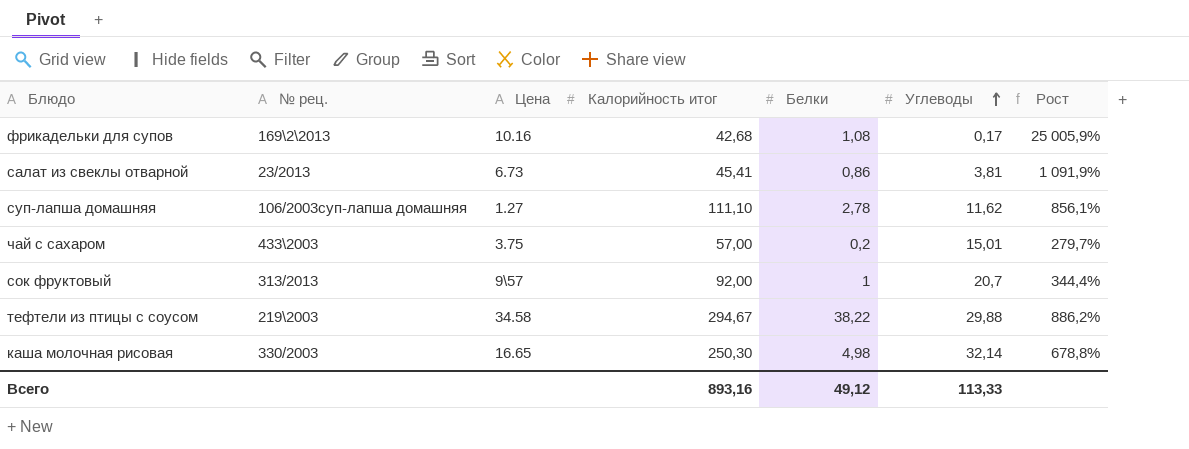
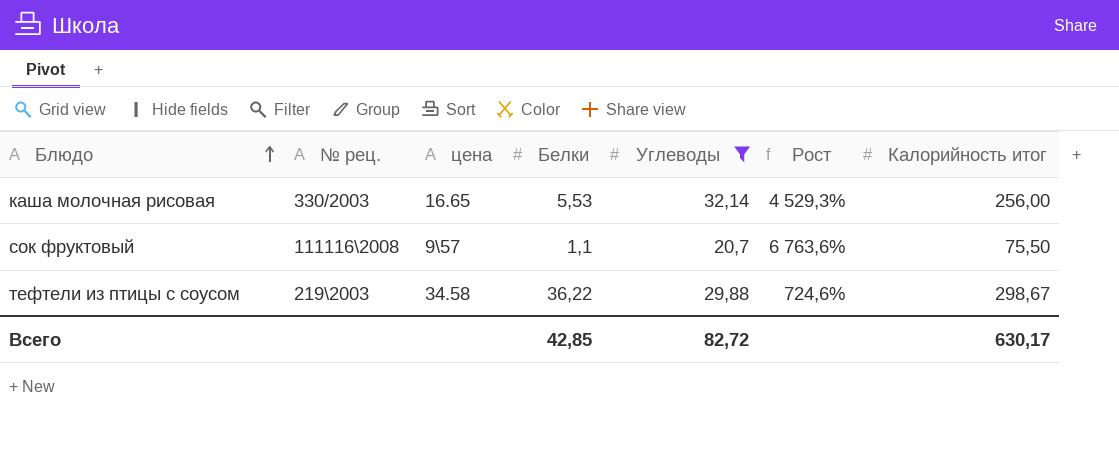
filter: none -> Углеводы >= 20,7
row order: Углеводы ascending -> Блюдо ascending
column name: Цена -> цена
column Рост | formula: ([Калорийность итог] - [Углеводы]) / [Углеводы] -> ([Калорийность итог] - [Белки]) / [Белки]
column Калорийность итог | position: 4 -> 7
каша молочная рисовая | Белки: 4,98 -> 5,53
каша молочная рисовая | Калорийность итог: 250,30 -> 256,00
сок фруктовый | № рец.: 313/2013 -> 111116\2008
сок фруктовый | Белки: 1 -> 1,1
сок фруктовый | Калорийность итог: 92,00 -> 75,50
тефтели из птицы с соусом | Белки: 38,22 -> 36,22
тефтели из птицы с соусом | Калорийность итог: 294,67 -> 298,67
Всего | Белки: 49,12 -> 42,85
Всего | Углеводы: 113,33 -> 82,72
Всего | Калорийность итог: 893,16 -> 630,17

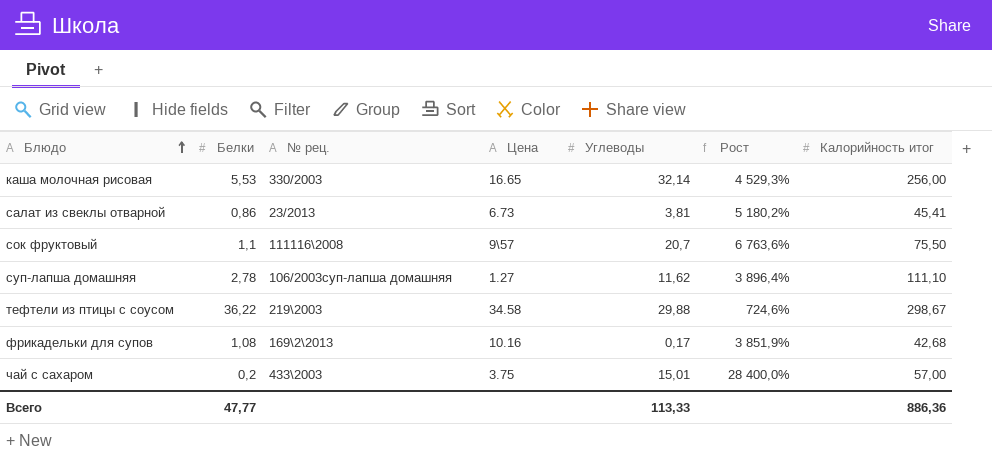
filter: Углеводы >= 20,7 -> none
column Белки | position: 4 -> 2
column name: цена -> Цена
Всего | Белки: 42,85 -> 47,77
Всего | Углеводы: 82,72 -> 113,33
Всего | Калорийность итог: 630,17 -> 886,36

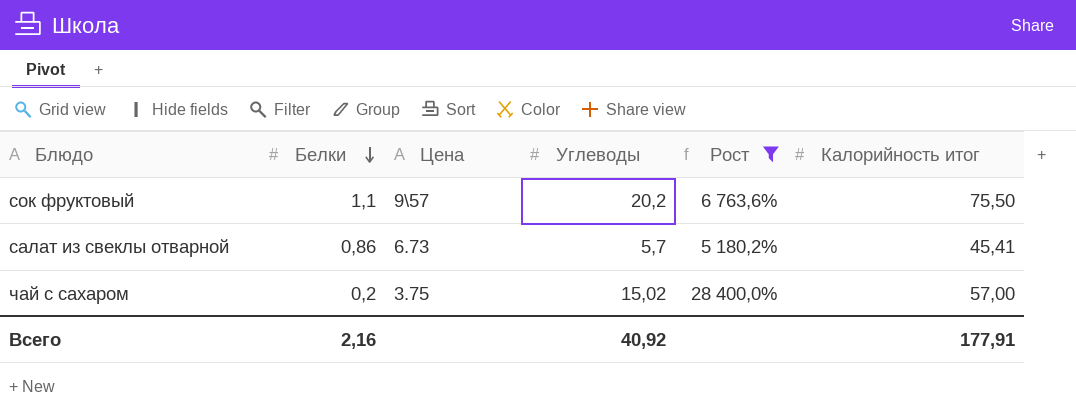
filter: none -> Рост >= 5 180,2%
row order: Блюдо ascending -> Белки descending
column № рец. | position: 3 -> none
сок фруктовый | Углеводы: 20,7 -> 20,2
салат из свеклы отварной | Углеводы: 3,81 -> 5,7
чай с сахаром | Углеводы: 15,01 -> 15,02
Всего | Белки: 47,77 -> 2,16
Всего | Углеводы: 113,33 -> 40,92
Всего | Калорийность итог: 886,36 -> 177,91

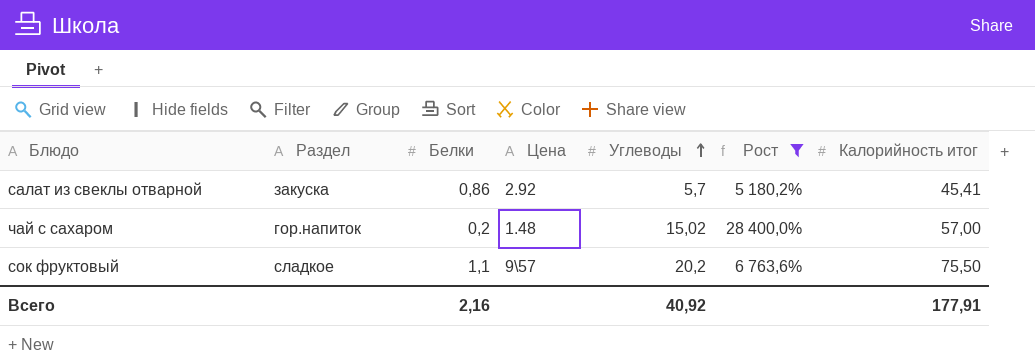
row order: Белки descending -> Углеводы ascending
column Раздел | position: none -> 2
салат из свеклы отварной | Цена: 6.73 -> 2.92
чай с сахаром | Цена: 3.75 -> 1.48

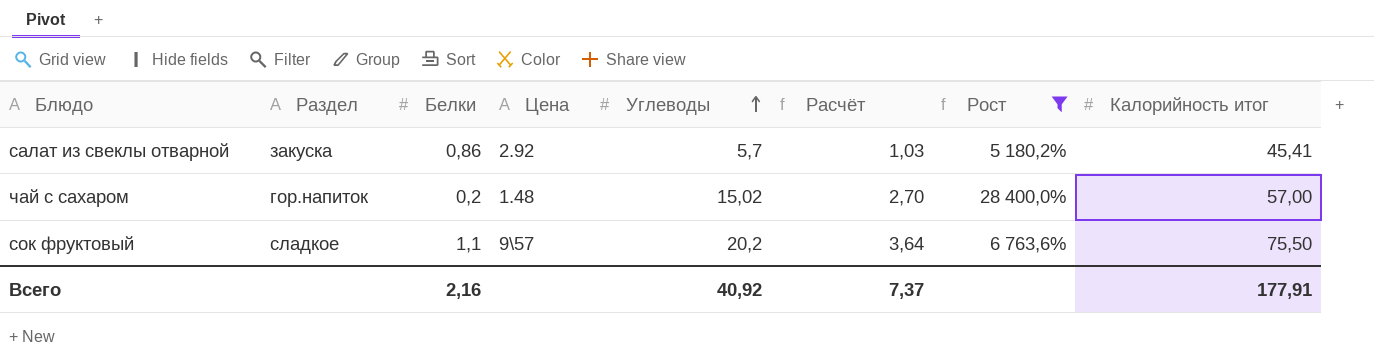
column Расчёт | formula: none -> [Углеводы] * 0,18

